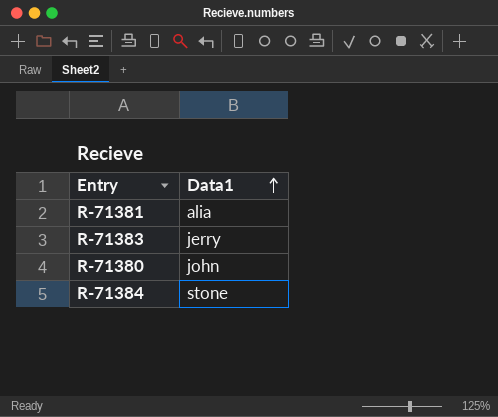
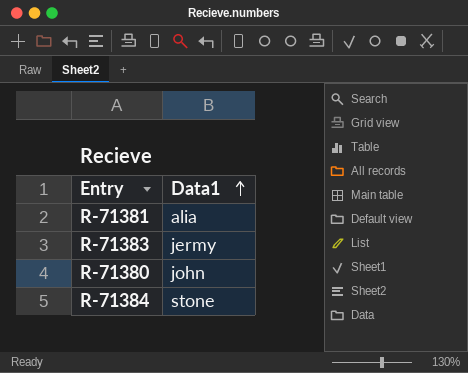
R-71383 | Data1: jerry -> jermy

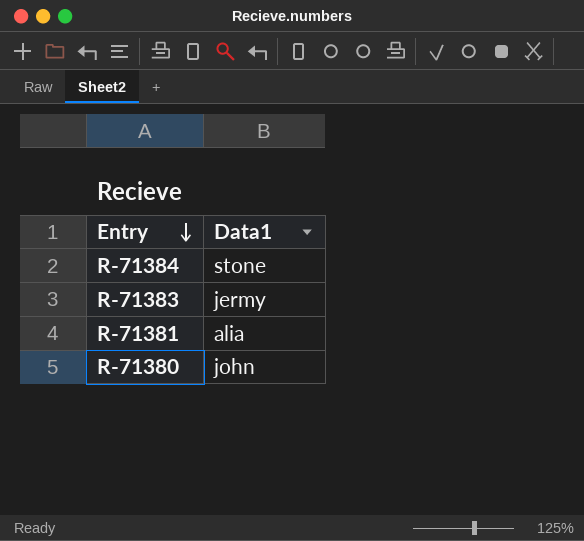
row order: Data1 ascending -> Entry descending

